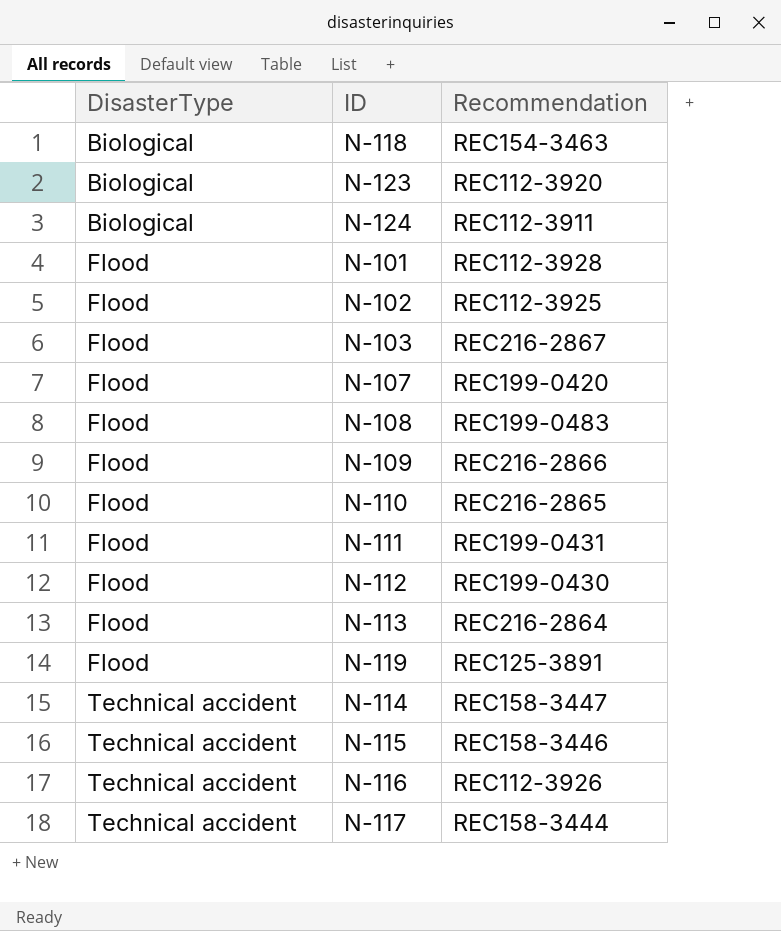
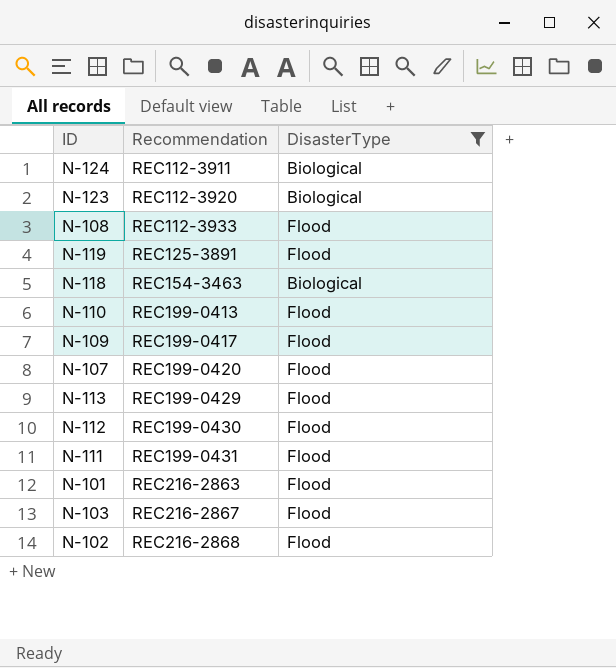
filter: none -> DisasterType != Technical accident
row order: DisasterType ascending -> Recommendation ascending
column DisasterType | position: 1 -> 3
N-108 | Recommendation: REC199-0483 -> REC112-3933
N-110 | Recommendation: REC216-2865 -> REC199-0413
N-109 | Recommendation: REC216-2866 -> REC199-0417
N-113 | Recommendation: REC216-2864 -> REC199-0429
N-101 | Recommendation: REC112-3928 -> REC216-2863
N-102 | Recommendation: REC112-3925 -> REC216-2868

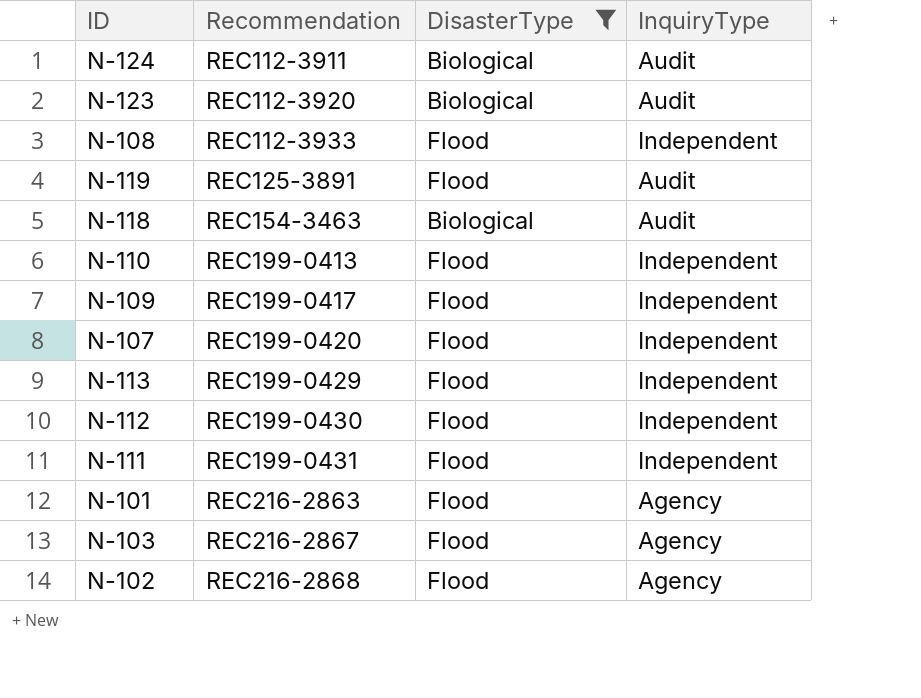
column InquiryType | position: none -> 4

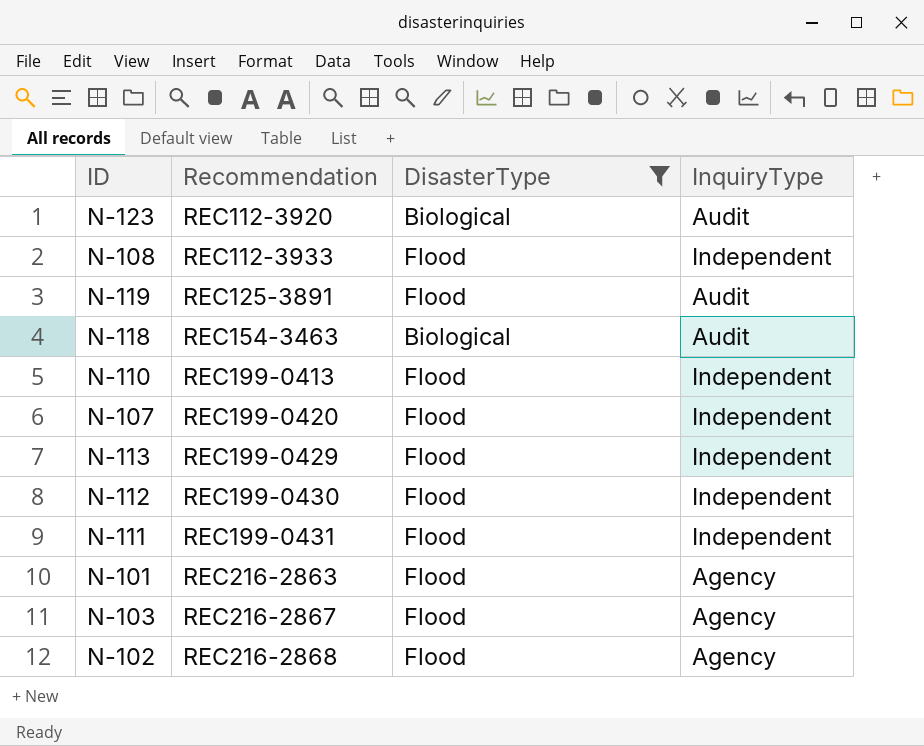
row N-124: REC112-3911 | Biological | Audit -> none
row N-109: REC199-0417 | Flood | Independent -> none

